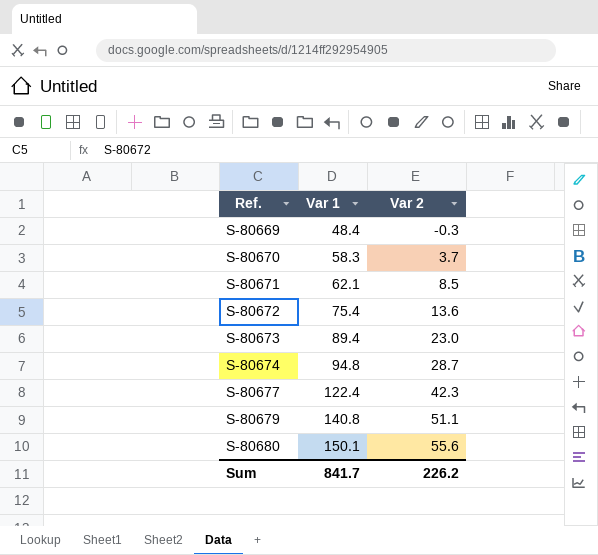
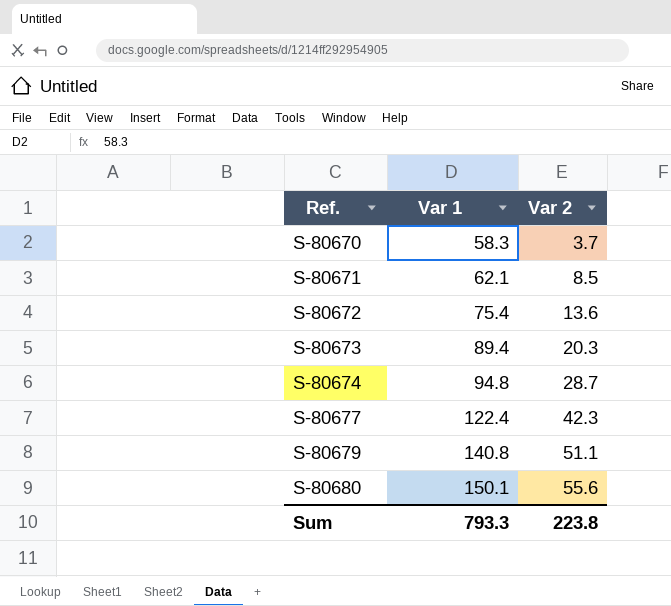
row S-80669: 48.4 | -0.3 -> none
S-80673 | Var 2: 23.0 -> 20.3
Sum | Var 1: 841.7 -> 793.3
Sum | Var 2: 226.2 -> 223.8

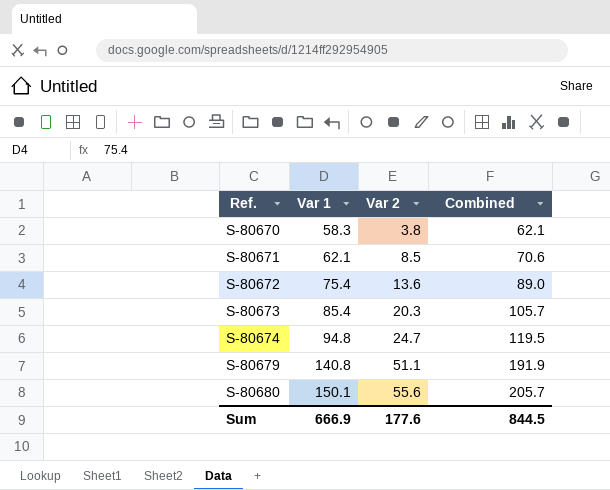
column Combined | formula: none -> [Var 1] + [Var 2]
row S-80677: 122.4 | 42.3 -> none
S-80670 | Var 2: 3.7 -> 3.8
S-80673 | Var 1: 89.4 -> 85.4
S-80674 | Var 2: 28.7 -> 24.7
Sum | Var 1: 793.3 -> 666.9
Sum | Var 2: 223.8 -> 177.6

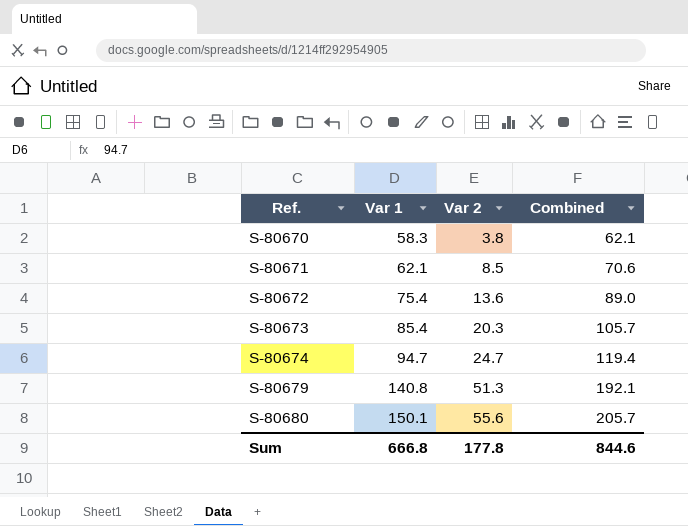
S-80674 | Var 1: 94.8 -> 94.7
S-80674 | Combined: 119.5 -> 119.4
S-80679 | Var 2: 51.1 -> 51.3
S-80679 | Combined: 191.9 -> 192.1
Sum | Var 1: 666.9 -> 666.8
Sum | Var 2: 177.6 -> 177.8
Sum | Combined: 844.5 -> 844.6

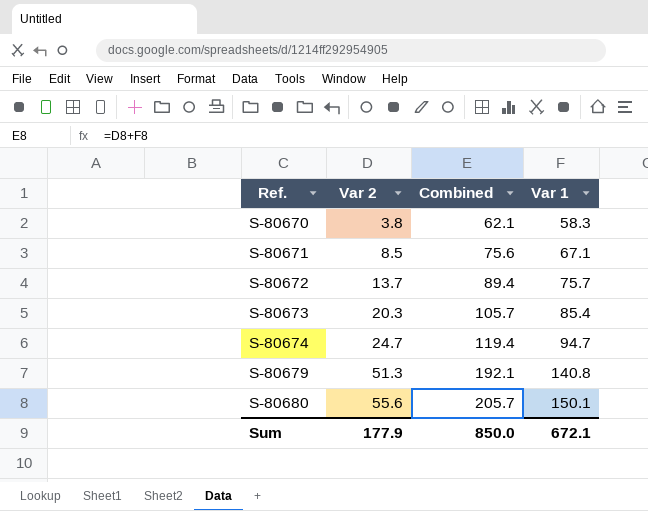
column Var 1 | position: 2 -> 4
S-80671 | Combined: 70.6 -> 75.6
S-80671 | Var 1: 62.1 -> 67.1
S-80672 | Var 2: 13.6 -> 13.7
S-80672 | Combined: 89.0 -> 89.4
S-80672 | Var 1: 75.4 -> 75.7
Sum | Var 2: 177.8 -> 177.9
Sum | Combined: 844.6 -> 850.0
Sum | Var 1: 666.8 -> 672.1

